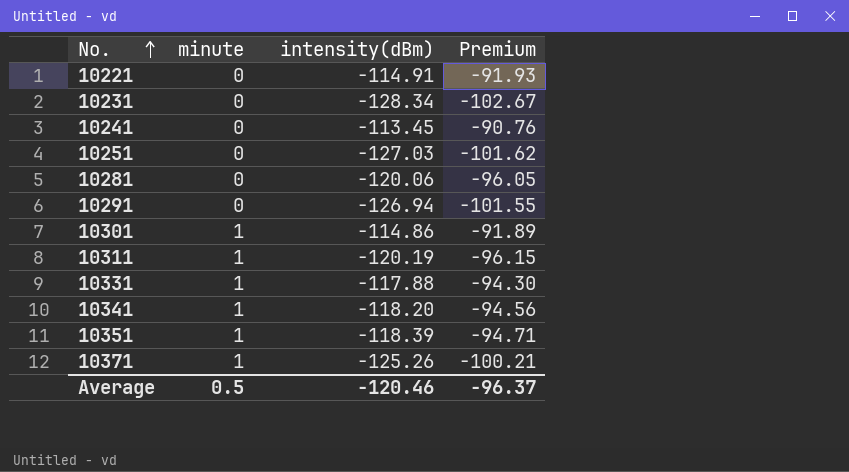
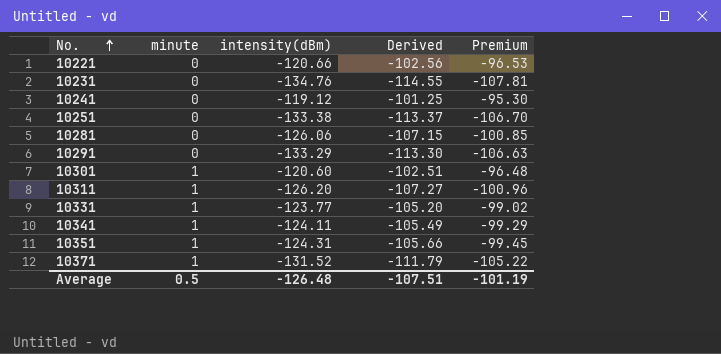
column Derived | formula: none -> [intensity(dBm)] * 0.85
10221 | intensity(dBm): -114.91 -> -120.66
10221 | Premium: -91.93 -> -96.53
10231 | intensity(dBm): -128.34 -> -134.76
10231 | Premium: -102.67 -> -107.81
10241 | intensity(dBm): -113.45 -> -119.12
10241 | Premium: -90.76 -> -95.30
10251 | intensity(dBm): -127.03 -> -133.38
10251 | Premium: -101.62 -> -106.70
10281 | intensity(dBm): -120.06 -> -126.06
10281 | Premium: -96.05 -> -100.85
10291 | intensity(dBm): -126.94 -> -133.29
10291 | Premium: -101.55 -> -106.63
10301 | intensity(dBm): -114.86 -> -120.60
10301 | Premium: -91.89 -> -96.48
10311 | intensity(dBm): -120.19 -> -126.20
10311 | Premium: -96.15 -> -100.96
10331 | intensity(dBm): -117.88 -> -123.77
10331 | Premium: -94.30 -> -99.02
10341 | intensity(dBm): -118.20 -> -124.11
10341 | Premium: -94.56 -> -99.29
10351 | intensity(dBm): -118.39 -> -124.31
10351 | Premium: -94.71 -> -99.45
10371 | intensity(dBm): -125.26 -> -131.52
10371 | Premium: -100.21 -> -105.22
Average | intensity(dBm): -120.46 -> -126.48
Average | Premium: -96.37 -> -101.19

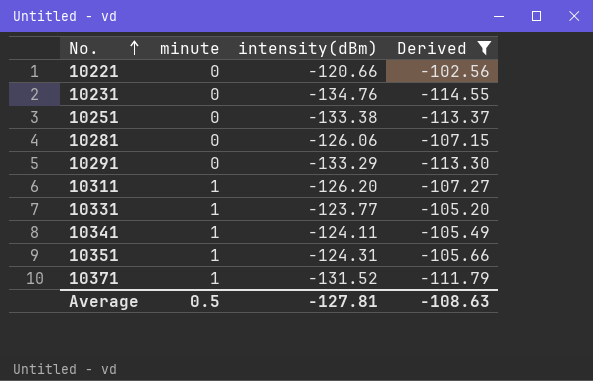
filter: none -> Derived <= -102.56
column Premium | formula: [intensity(dBm)] * 0.8 -> none
Average | intensity(dBm): -126.48 -> -127.81
Average | Derived: -107.51 -> -108.63

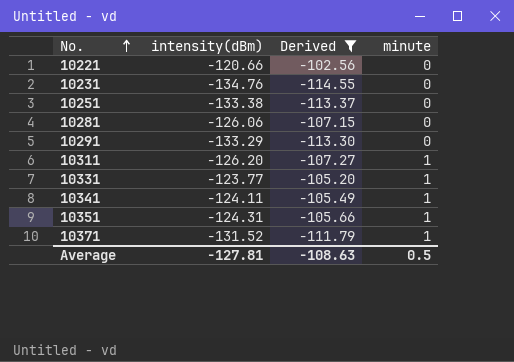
column minute | position: 2 -> 4

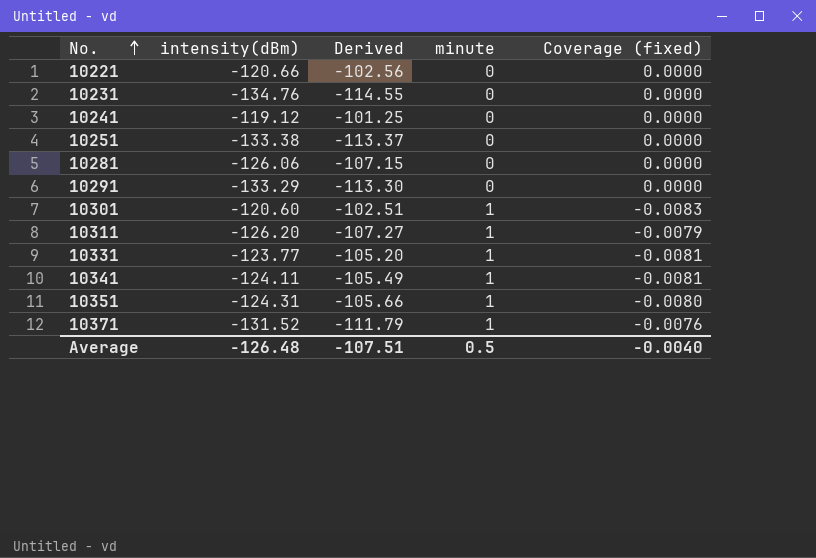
filter: Derived <= -102.56 -> none
column Coverage (fixed) | formula: none -> [minute] / [intensity(dBm)]
Average | intensity(dBm): -127.81 -> -126.48
Average | Derived: -108.63 -> -107.51

